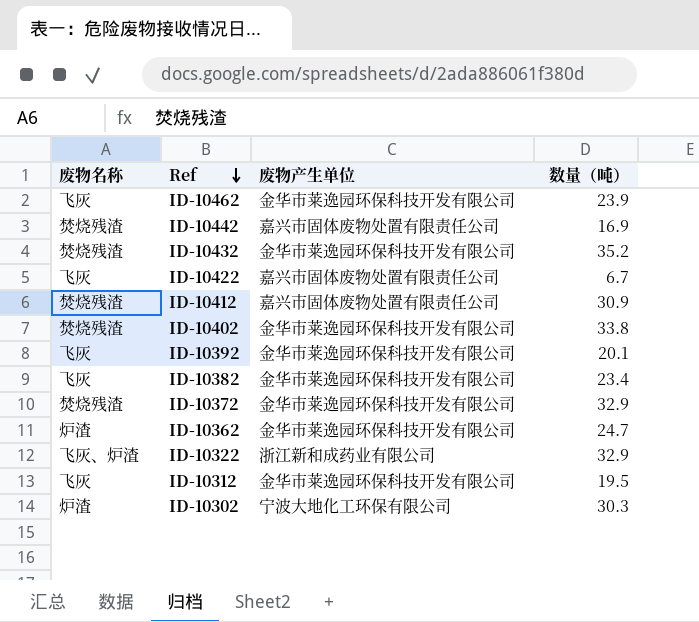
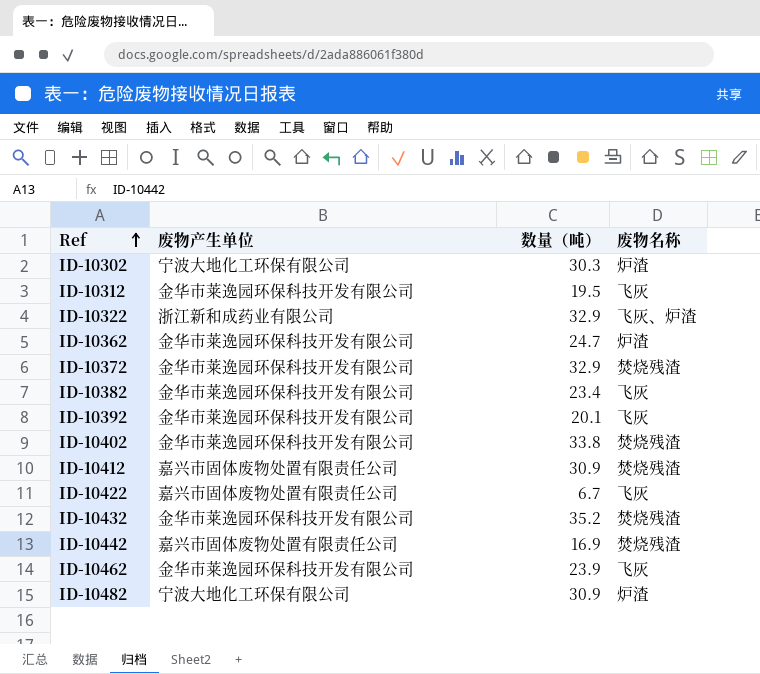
row order: Ref descending -> Ref ascending
column 废物名称 | position: 1 -> 4
row ID-10482: none -> 宁波大地化工环保有限公司 | 30.9 | 炉渣

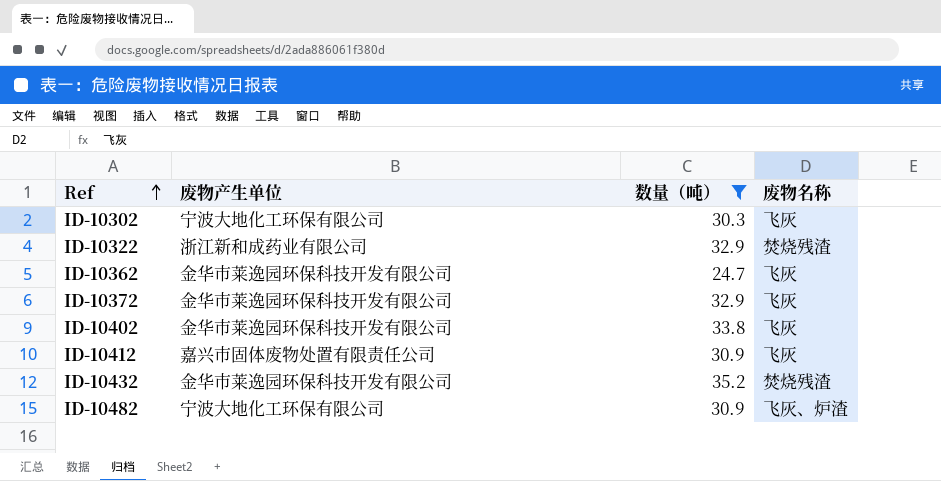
filter: none -> 数量（吨） >= 24.7
ID-10302 | 废物名称: 炉渣 -> 飞灰
ID-10322 | 废物名称: 飞灰、炉渣 -> 焚烧残渣
ID-10362 | 废物名称: 炉渣 -> 飞灰
ID-10372 | 废物名称: 焚烧残渣 -> 飞灰
ID-10402 | 废物名称: 焚烧残渣 -> 飞灰
ID-10412 | 废物名称: 焚烧残渣 -> 飞灰
ID-10482 | 废物名称: 炉渣 -> 飞灰、炉渣

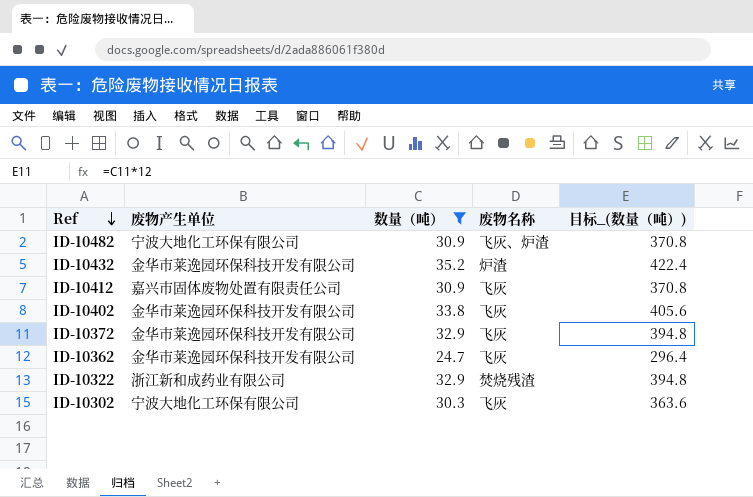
row order: Ref ascending -> Ref descending
column 目标_(数量（吨）) | formula: none -> [数量（吨）] * 12
ID-10432 | 废物名称: 焚烧残渣 -> 炉渣

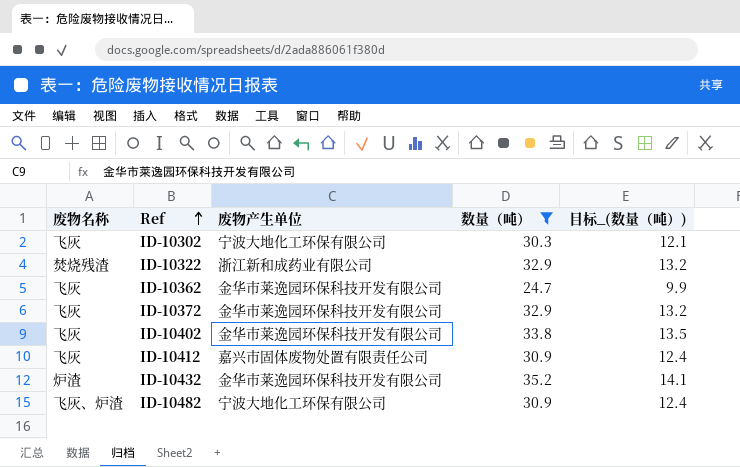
row order: Ref descending -> Ref ascending
column 废物名称 | position: 4 -> 1
column 目标_(数量（吨）) | formula: [数量（吨）] * 12 -> [数量（吨）] * 0.4

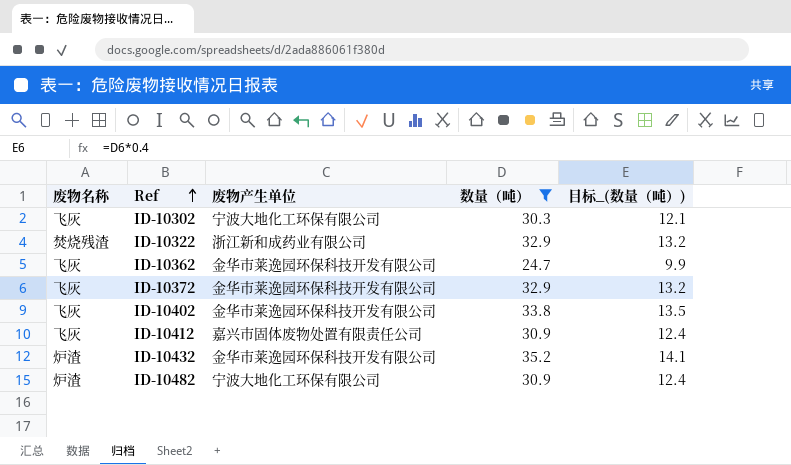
ID-10482 | 废物名称: 飞灰、炉渣 -> 炉渣

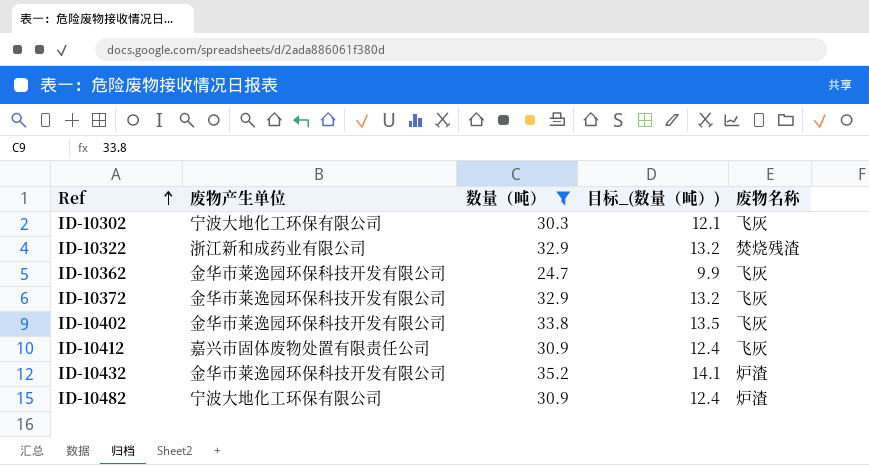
column 废物名称 | position: 1 -> 5

